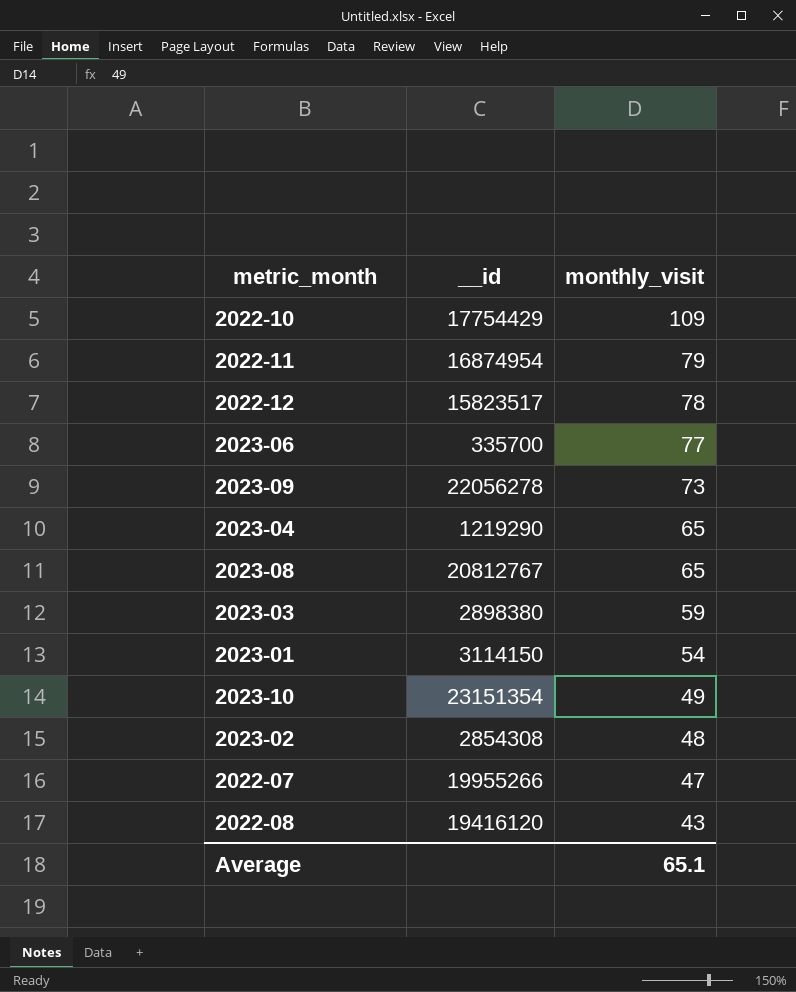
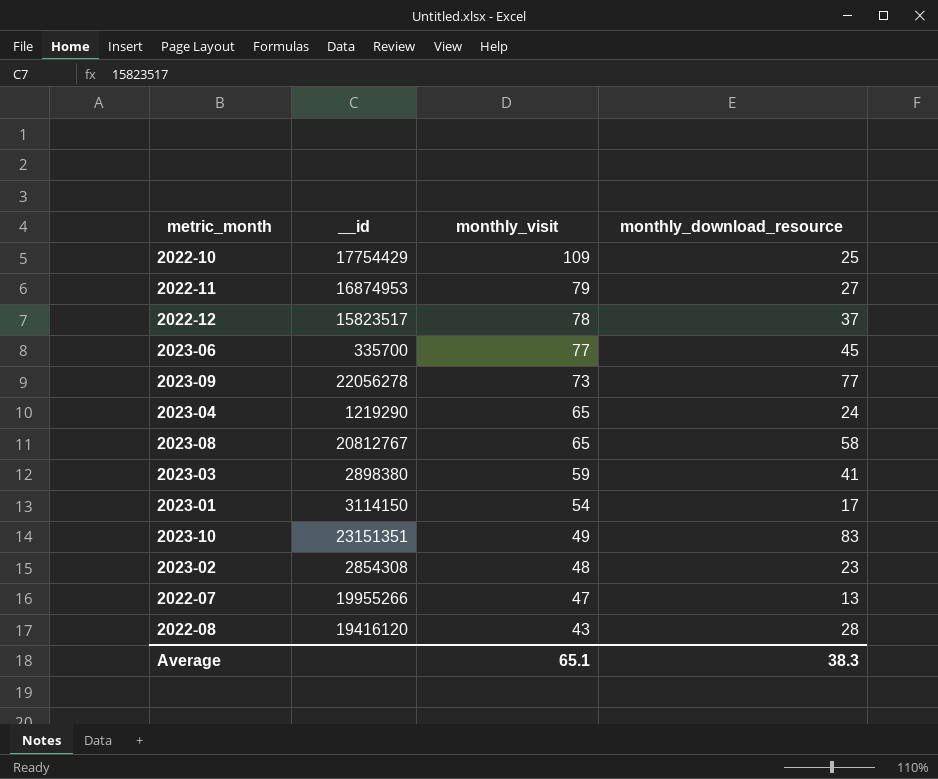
column monthly_download_resource | position: none -> 4
2022-11 | __id: 16874954 -> 16874953
2023-10 | __id: 23151354 -> 23151351

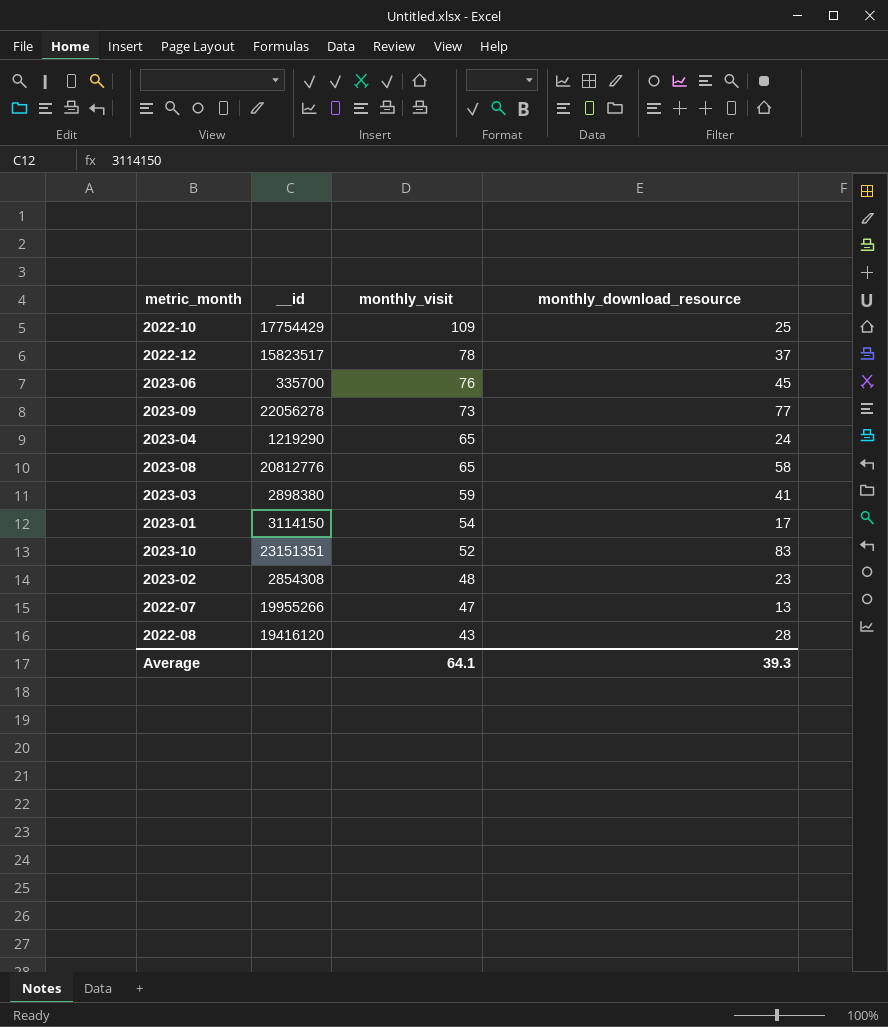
row 2022-11: 16874953 | 79 | 27 -> none
2023-06 | monthly_visit: 77 -> 76
2023-08 | __id: 20812767 -> 20812776
2023-10 | monthly_visit: 49 -> 52
Average | monthly_visit: 65.1 -> 64.1
Average | monthly_download_resource: 38.3 -> 39.3

